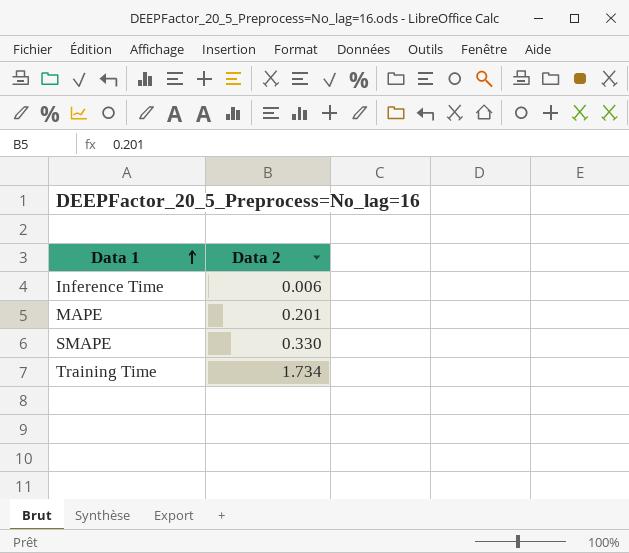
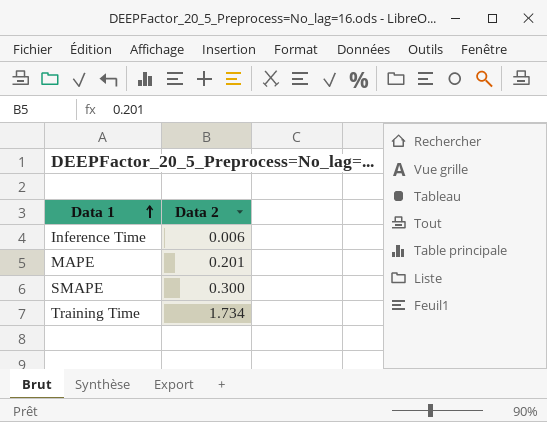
SMAPE | Data 2: 0.330 -> 0.300

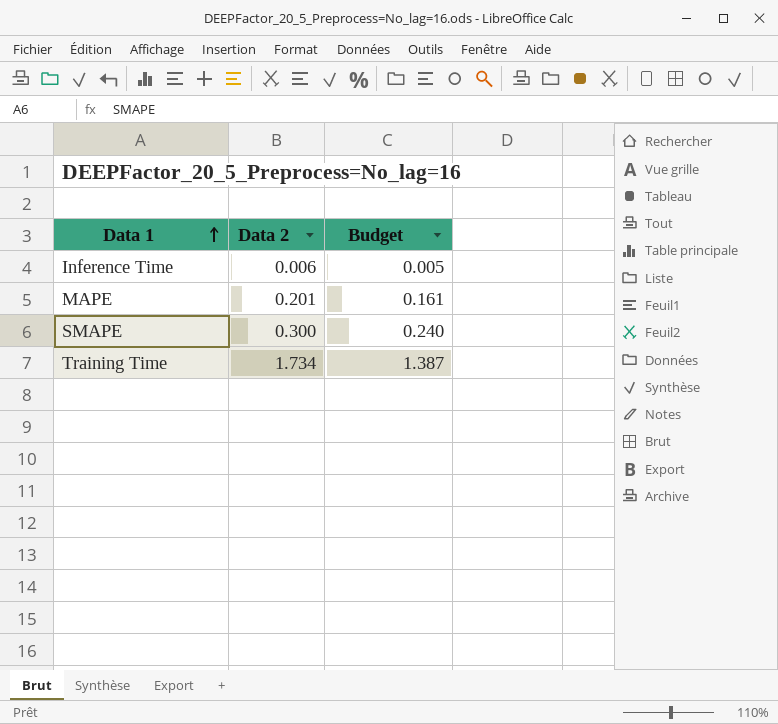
column Budget | formula: none -> [Data 2] * 0.8

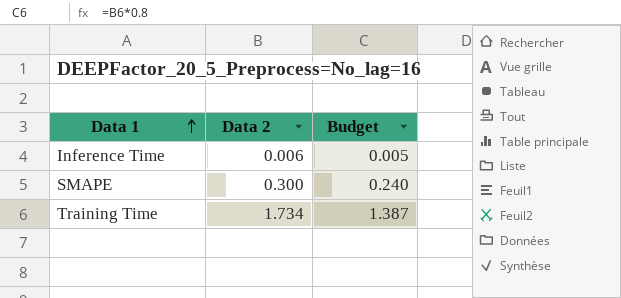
row MAPE: 0.201 | 0.161 -> none

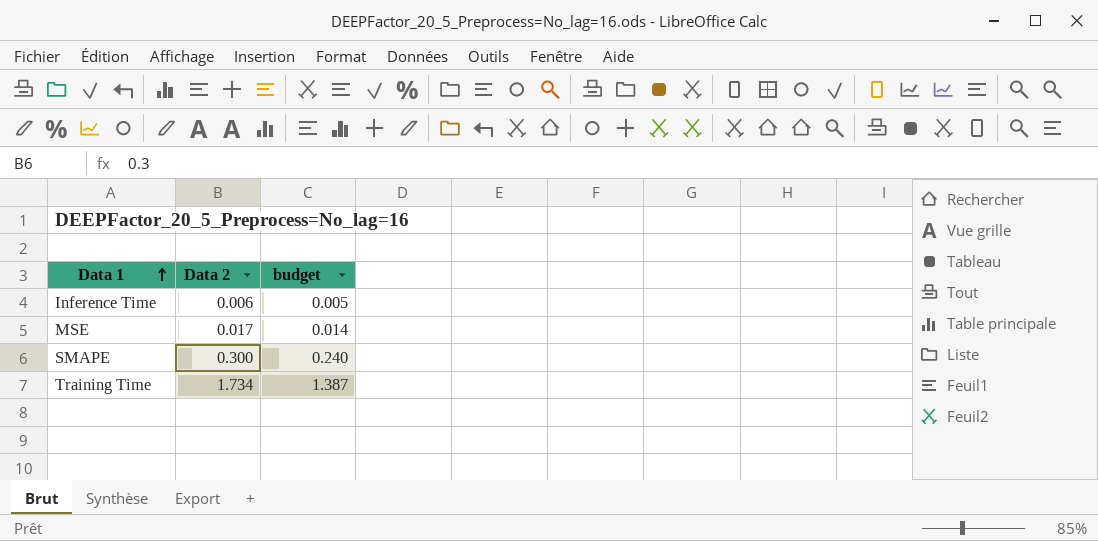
column name: Budget -> budget
row MSE: none -> 0.017 | 0.014

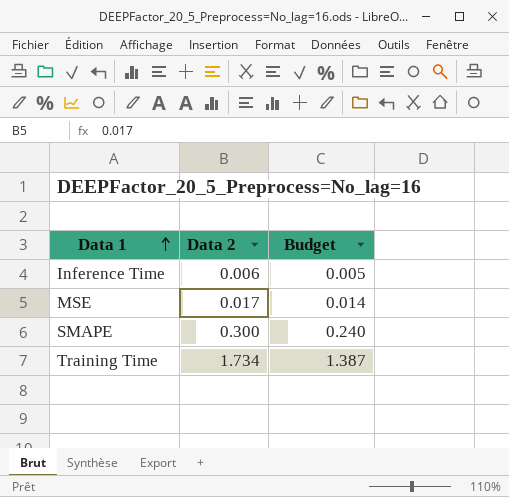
column name: budget -> Budget

